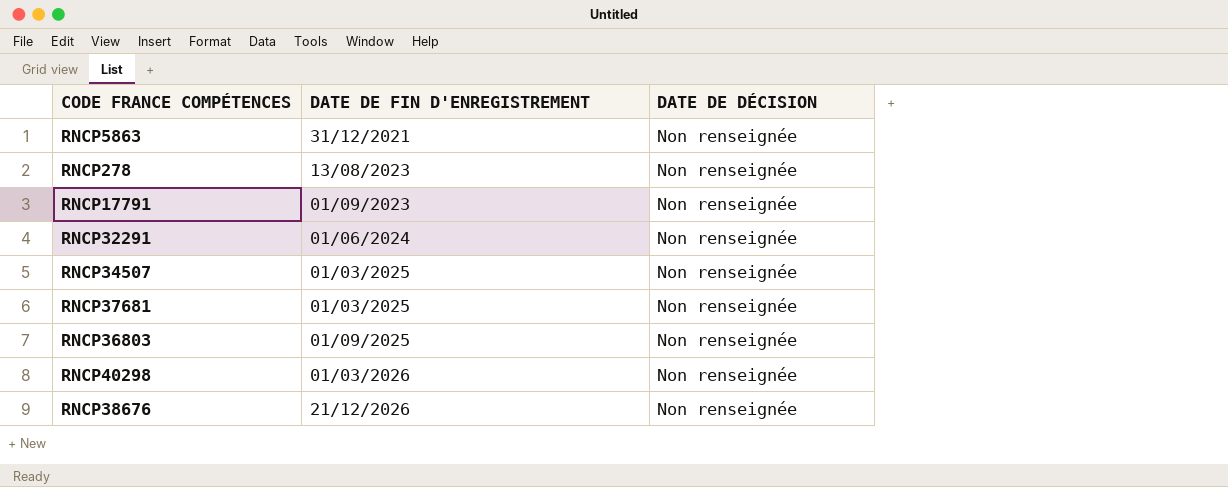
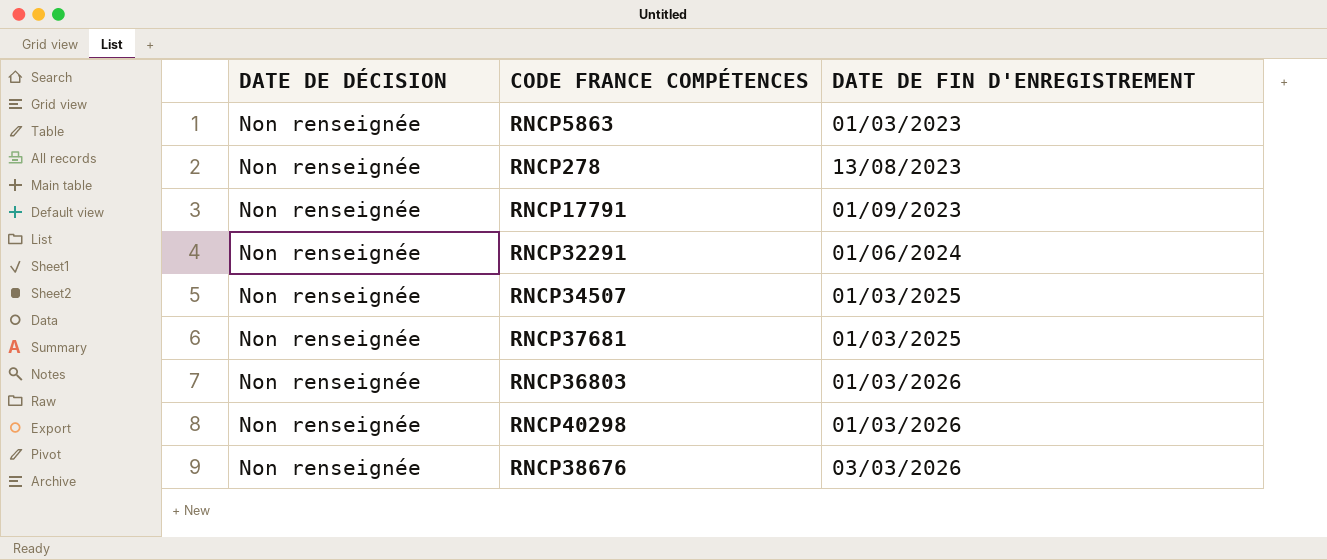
column DATE DE DÉCISION | position: 3 -> 1
RNCP5863 | DATE DE FIN D'ENREGISTREMENT: 31/12/2021 -> 01/03/2023
RNCP36803 | DATE DE FIN D'ENREGISTREMENT: 01/09/2025 -> 01/03/2026
RNCP38676 | DATE DE FIN D'ENREGISTREMENT: 21/12/2026 -> 03/03/2026

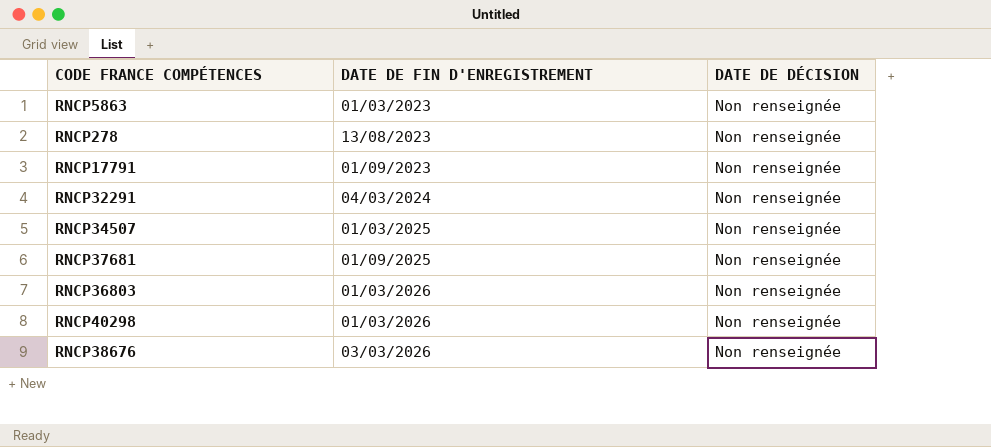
column DATE DE DÉCISION | position: 1 -> 3
RNCP32291 | DATE DE FIN D'ENREGISTREMENT: 01/06/2024 -> 04/03/2024
RNCP37681 | DATE DE FIN D'ENREGISTREMENT: 01/03/2025 -> 01/09/2025

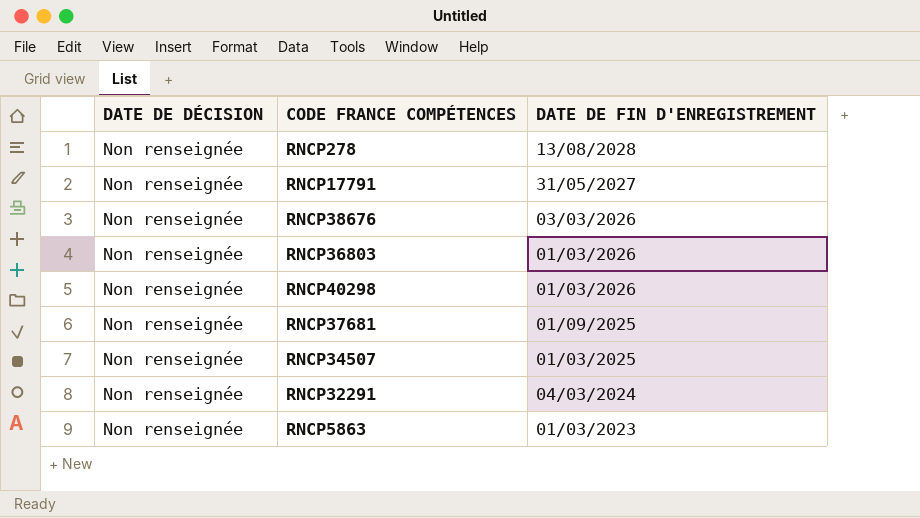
row order: DATE DE FIN D'ENREGISTREMENT ascending -> DATE DE FIN D'ENREGISTREMENT descending
column DATE DE DÉCISION | position: 3 -> 1
RNCP278 | DATE DE FIN D'ENREGISTREMENT: 13/08/2023 -> 13/08/2028
RNCP17791 | DATE DE FIN D'ENREGISTREMENT: 01/09/2023 -> 31/05/2027

